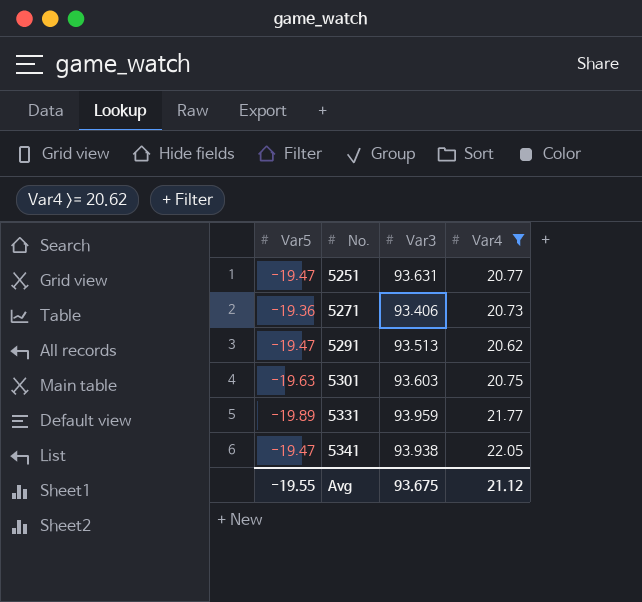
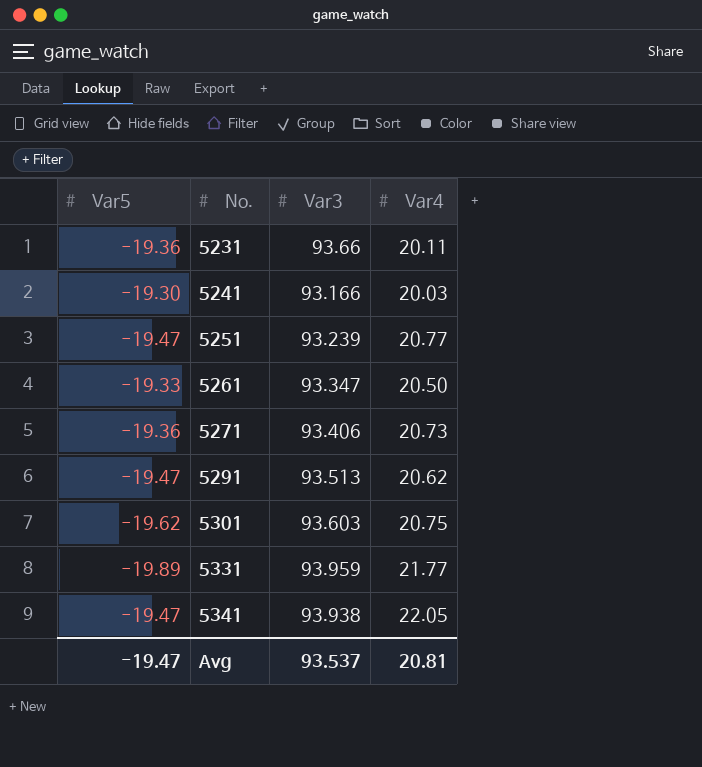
filter: Var4 >= 20.62 -> none
5251 | Var3: 93.631 -> 93.239
5301 | Var5: -19.63 -> -19.62
Avg | Var5: -19.55 -> -19.47
Avg | Var3: 93.675 -> 93.537
Avg | Var4: 21.12 -> 20.81

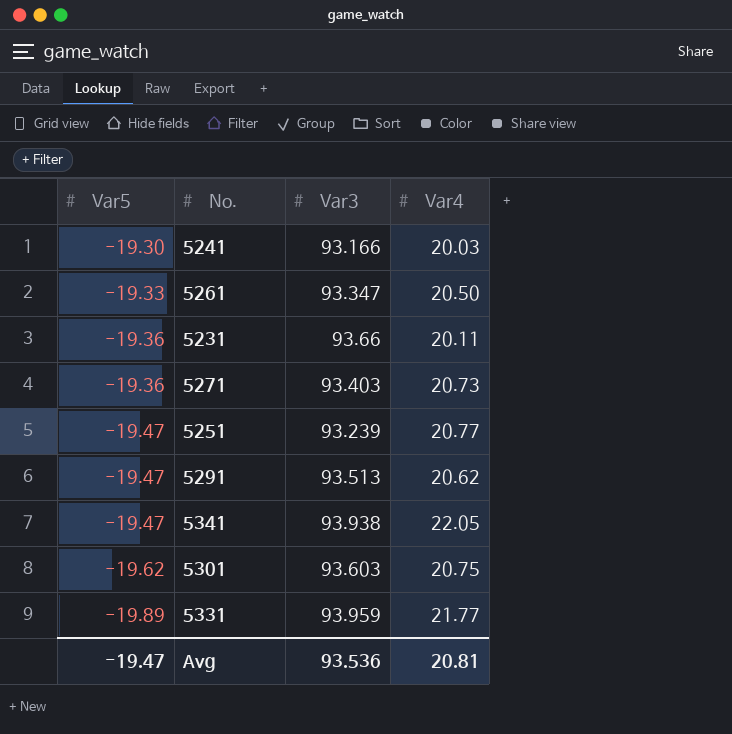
row order: No. ascending -> Var5 descending
5271 | Var3: 93.406 -> 93.403
Avg | Var3: 93.537 -> 93.536

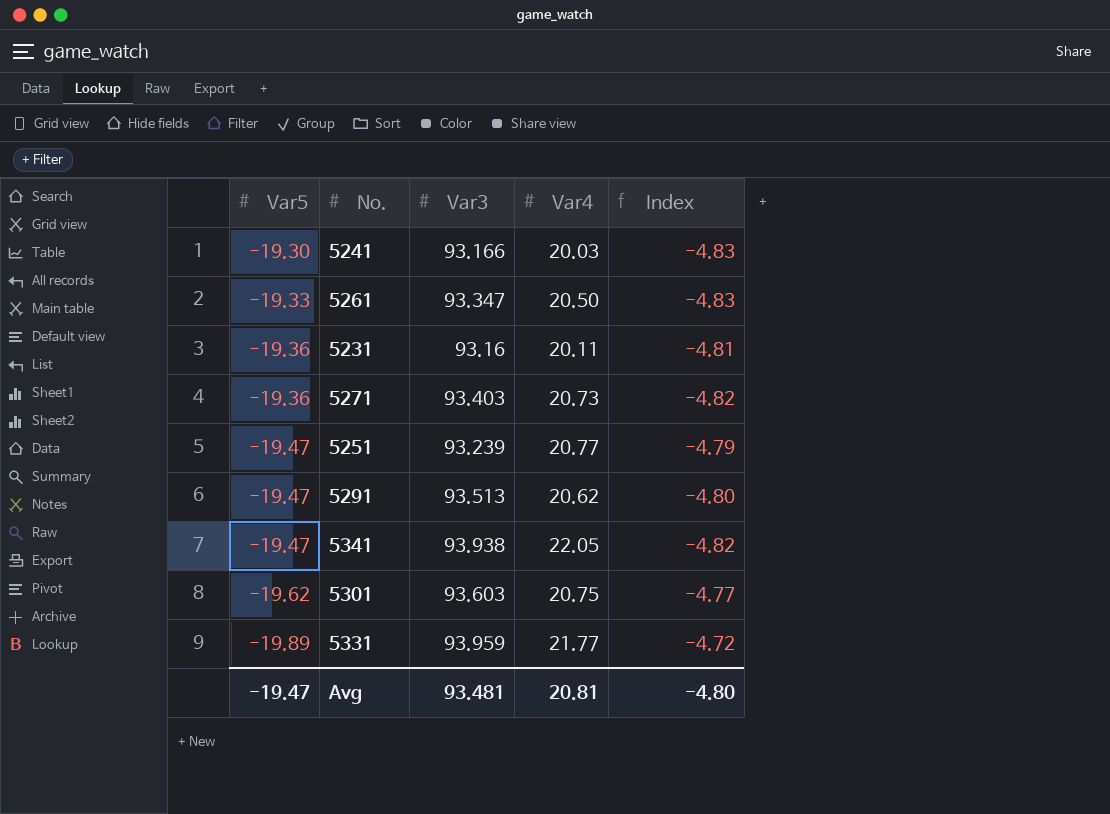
column Index | formula: none -> [Var3] / [Var5]
5231 | Var3: 93.66 -> 93.16
Avg | Var3: 93.536 -> 93.481

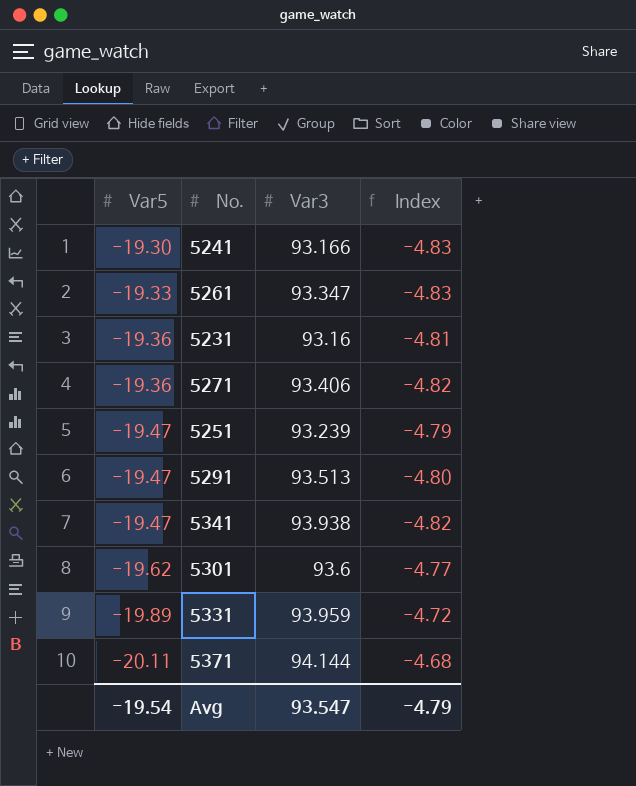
column Var4 | position: 4 -> none
5271 | Var3: 93.403 -> 93.406
5301 | Var3: 93.603 -> 93.6
row 5371: none -> -20.11 | 94.144 | -4.68
Avg | Var5: -19.47 -> -19.54
Avg | Var3: 93.481 -> 93.547
Avg | Index: -4.80 -> -4.79

